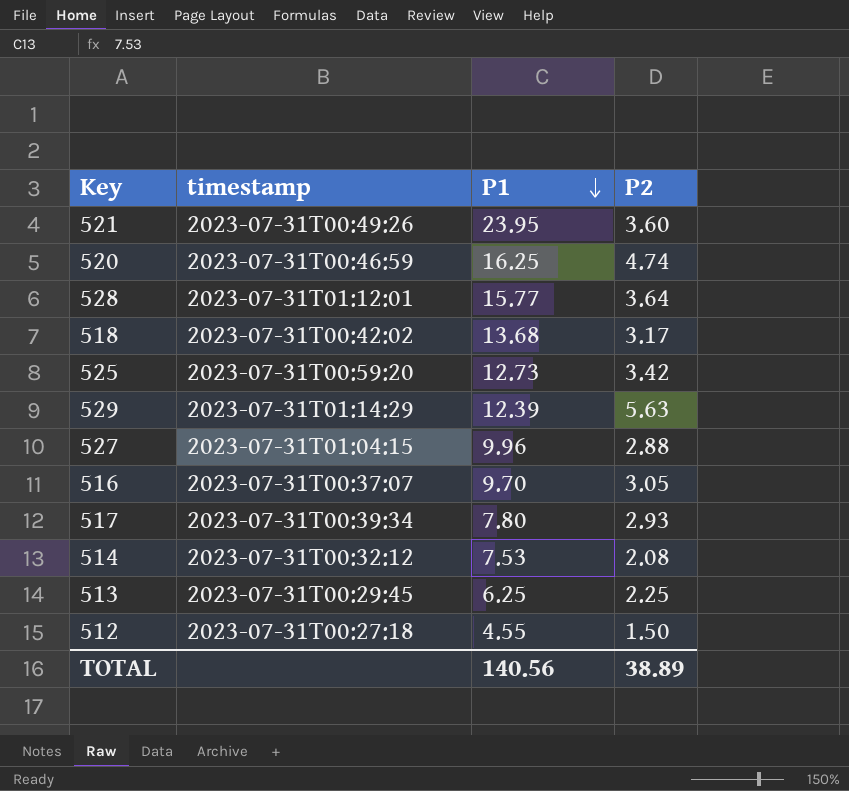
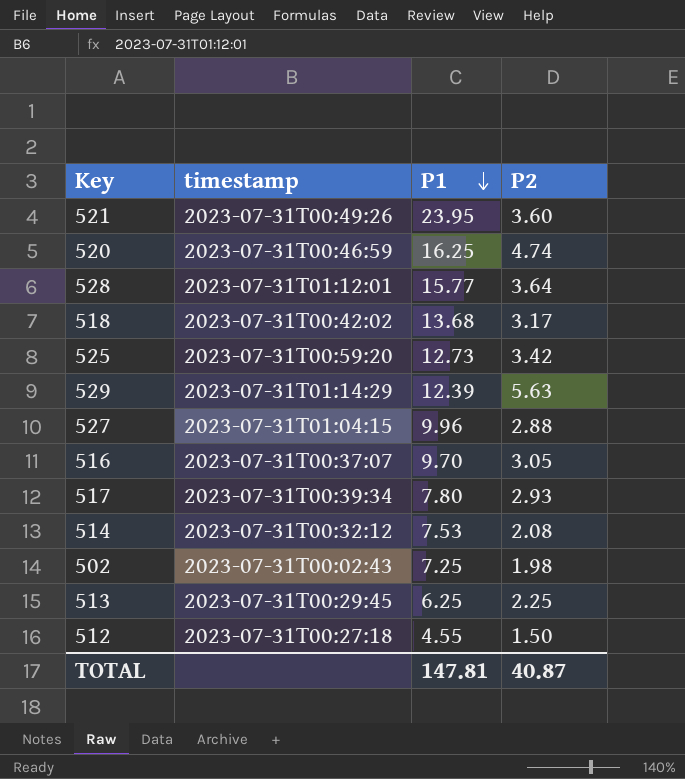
row 502: none -> 2023-07-31T00:02:43 | 7.25 | 1.98
TOTAL | P1: 140.56 -> 147.81
TOTAL | P2: 38.89 -> 40.87

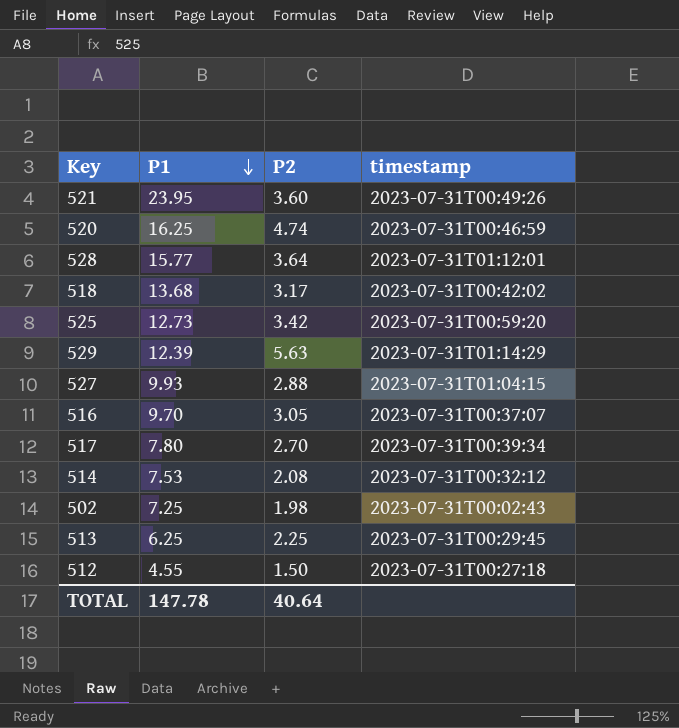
column timestamp | position: 2 -> 4
527 | P1: 9.96 -> 9.93
517 | P2: 2.93 -> 2.70
TOTAL | P1: 147.81 -> 147.78
TOTAL | P2: 40.87 -> 40.64

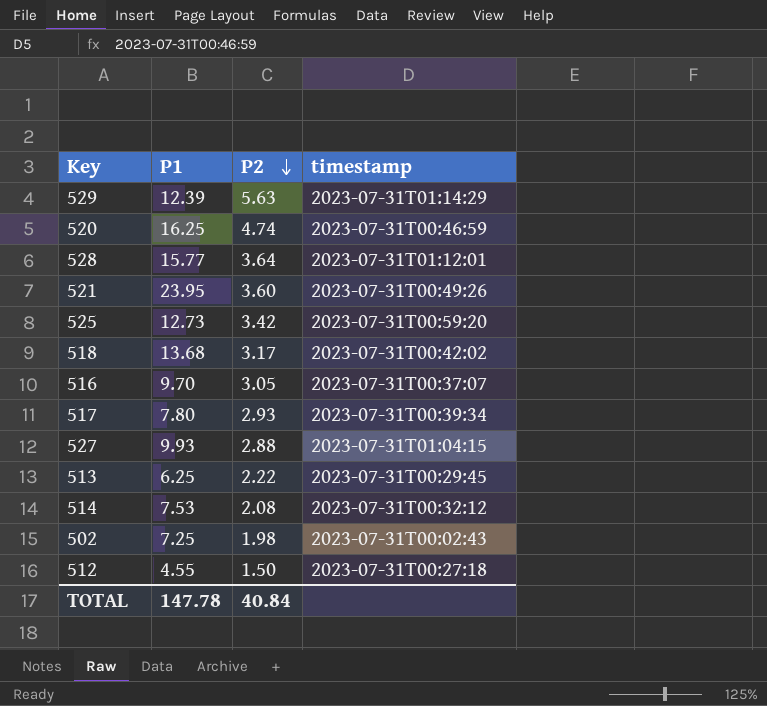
row order: P1 descending -> P2 descending
517 | P2: 2.70 -> 2.93
513 | P2: 2.25 -> 2.22
TOTAL | P2: 40.64 -> 40.84

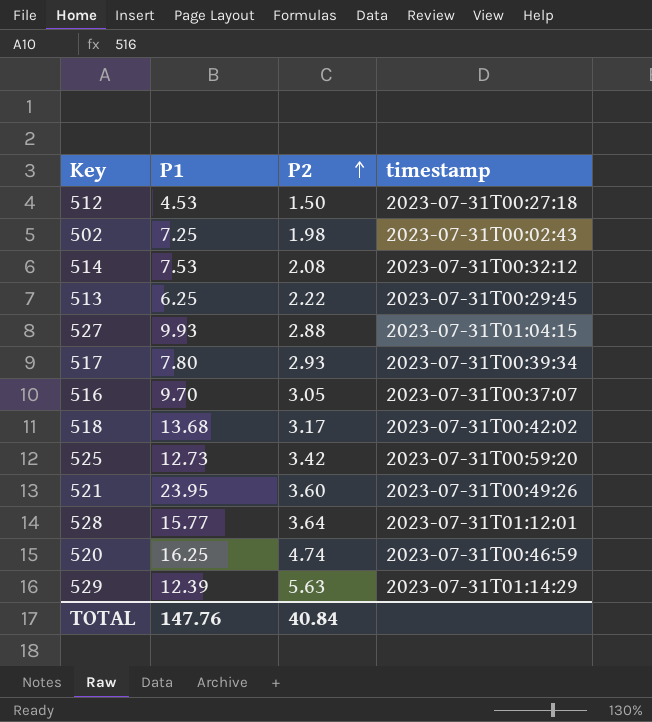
row order: P2 descending -> P2 ascending
512 | P1: 4.55 -> 4.53
TOTAL | P1: 147.78 -> 147.76

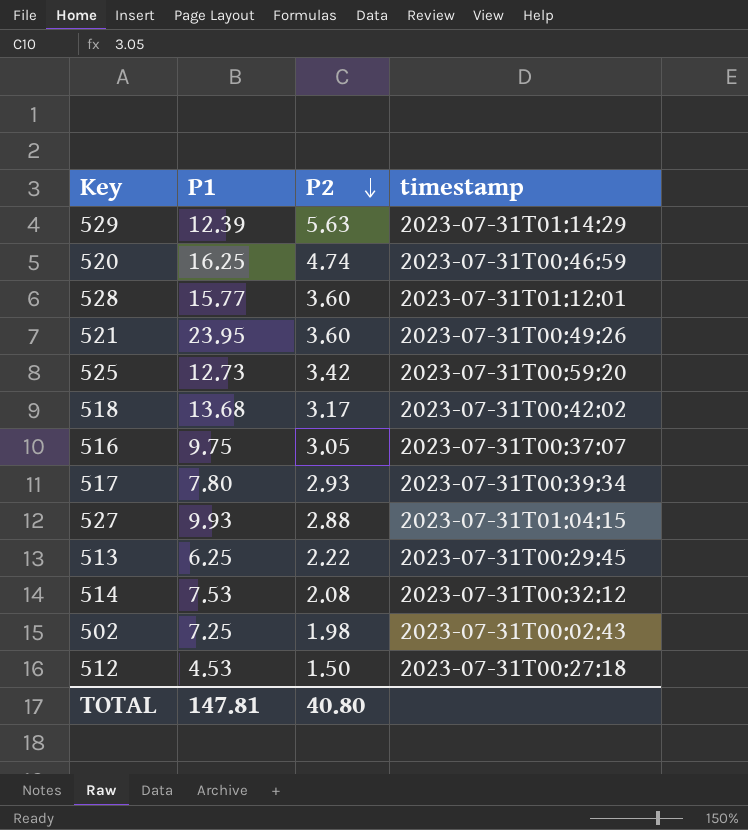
row order: P2 ascending -> P2 descending
528 | P2: 3.64 -> 3.60
516 | P1: 9.70 -> 9.75
TOTAL | P1: 147.76 -> 147.81
TOTAL | P2: 40.84 -> 40.80

